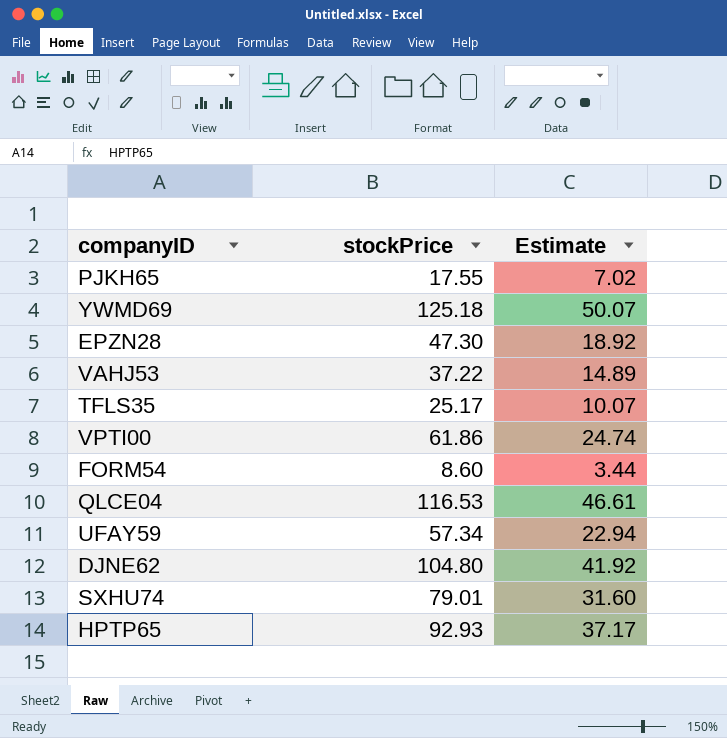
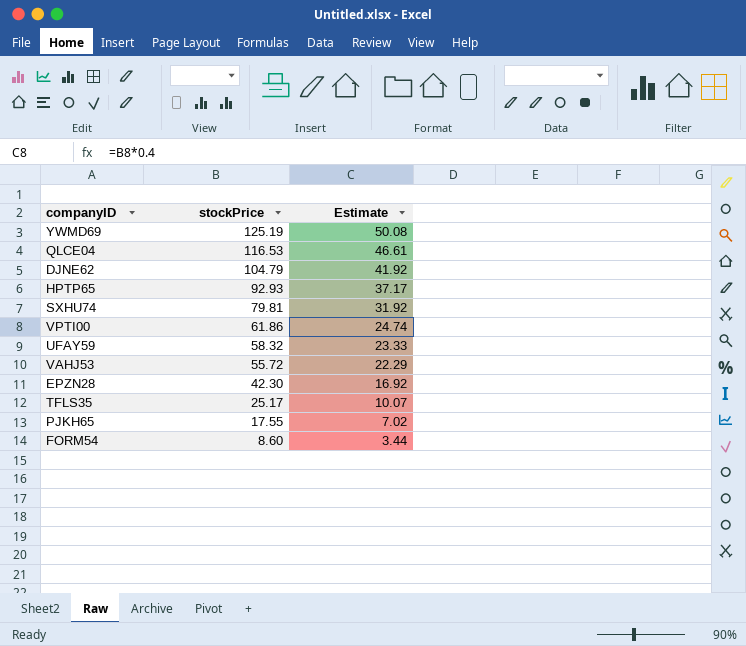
row order: none -> stockPrice descending
YWMD69 | stockPrice: 125.18 -> 125.19
YWMD69 | Estimate: 50.07 -> 50.08
DJNE62 | stockPrice: 104.80 -> 104.79
SXHU74 | stockPrice: 79.01 -> 79.81
SXHU74 | Estimate: 31.60 -> 31.92
UFAY59 | stockPrice: 57.34 -> 58.32
UFAY59 | Estimate: 22.94 -> 23.33
VAHJ53 | stockPrice: 37.22 -> 55.72
VAHJ53 | Estimate: 14.89 -> 22.29
EPZN28 | stockPrice: 47.30 -> 42.30
EPZN28 | Estimate: 18.92 -> 16.92

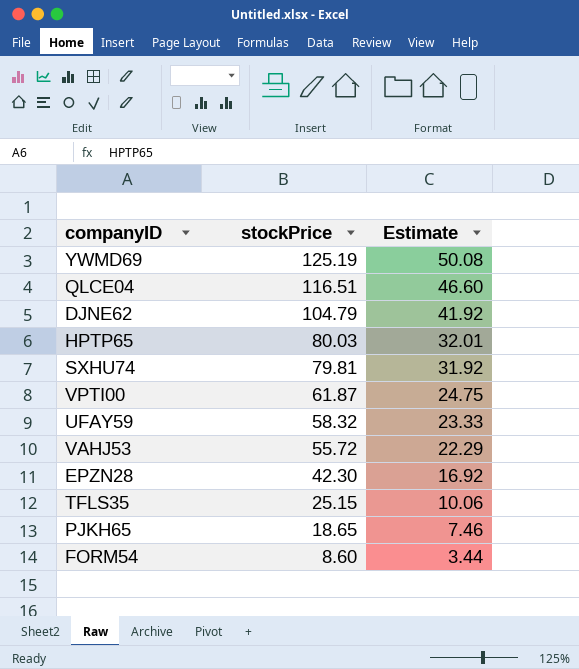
QLCE04 | stockPrice: 116.53 -> 116.51
QLCE04 | Estimate: 46.61 -> 46.60
HPTP65 | stockPrice: 92.93 -> 80.03
HPTP65 | Estimate: 37.17 -> 32.01
VPTI00 | stockPrice: 61.86 -> 61.87
VPTI00 | Estimate: 24.74 -> 24.75
TFLS35 | stockPrice: 25.17 -> 25.15
TFLS35 | Estimate: 10.07 -> 10.06
PJKH65 | stockPrice: 17.55 -> 18.65
PJKH65 | Estimate: 7.02 -> 7.46

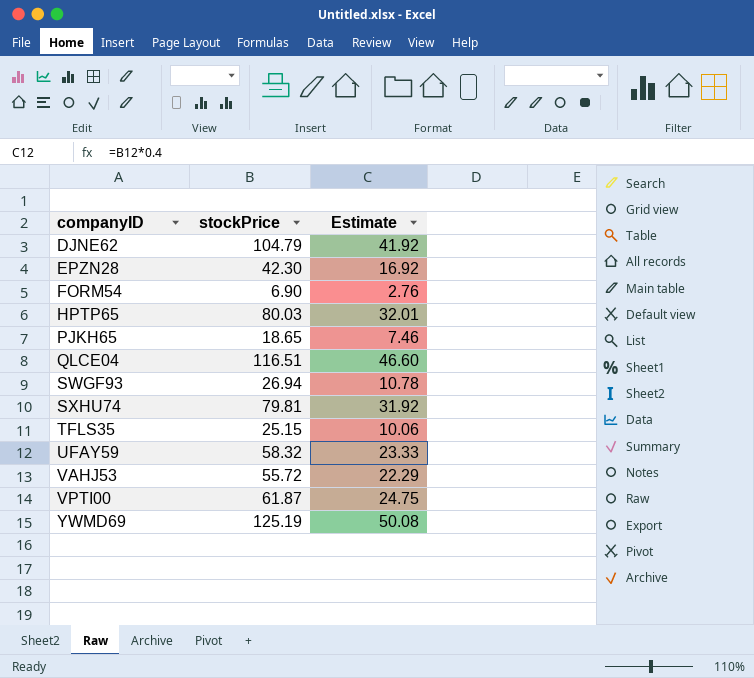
row order: stockPrice descending -> companyID ascending
FORM54 | stockPrice: 8.60 -> 6.90
FORM54 | Estimate: 3.44 -> 2.76
row SWGF93: none -> 26.94 | 10.78

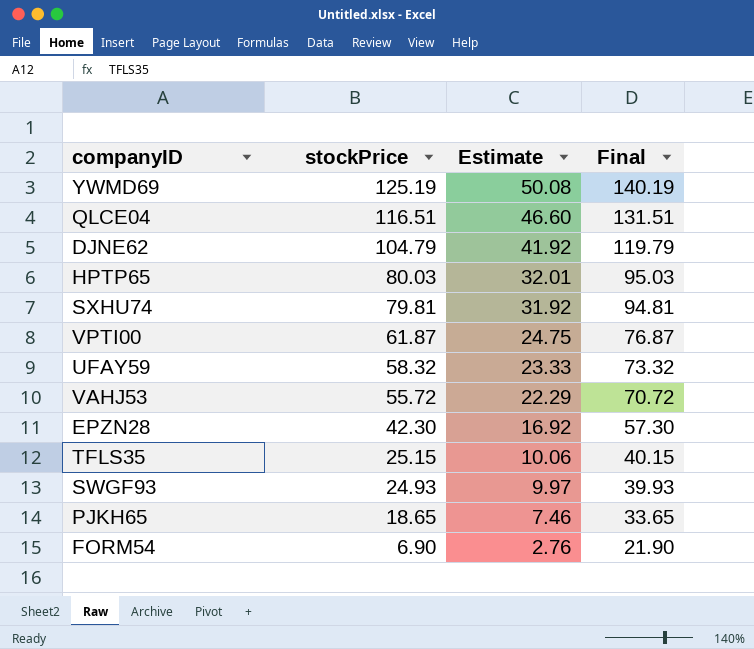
row order: companyID ascending -> stockPrice descending
column Final | formula: none -> [stockPrice] + 15
SWGF93 | stockPrice: 26.94 -> 24.93
SWGF93 | Estimate: 10.78 -> 9.97

